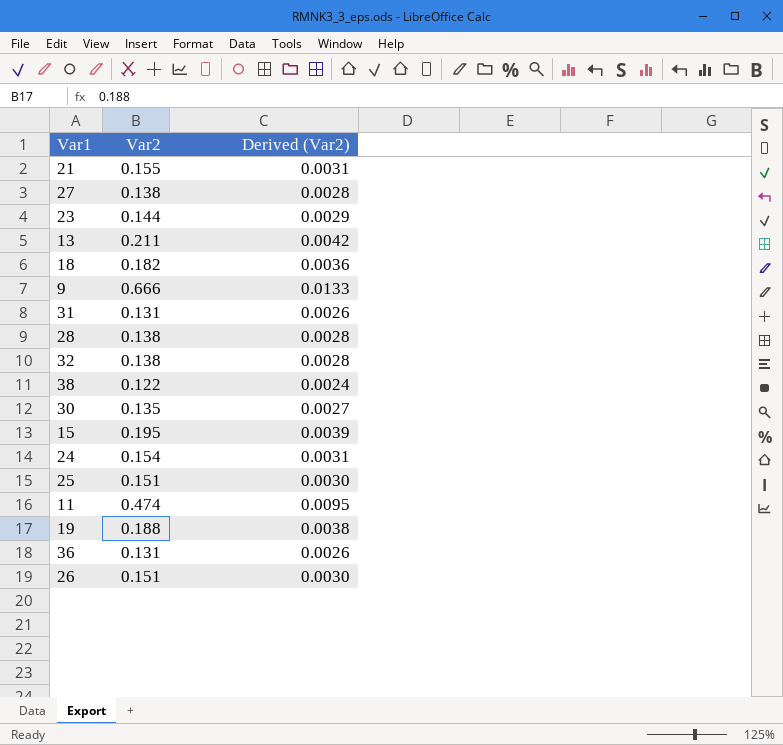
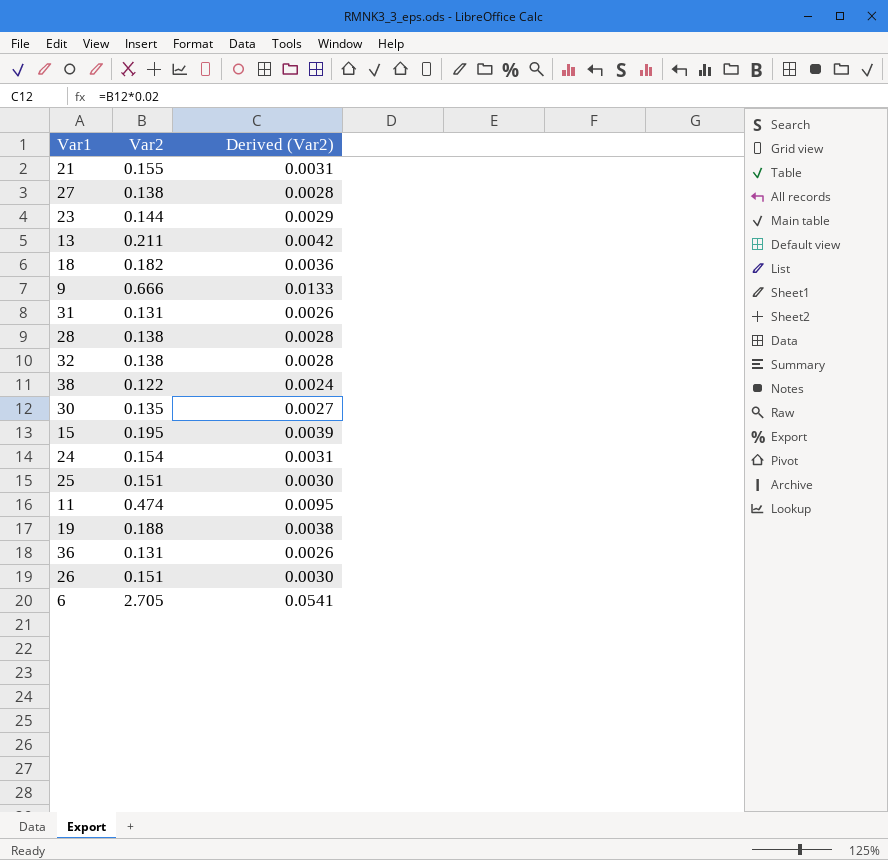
row 6: none -> 2.705 | 0.0541

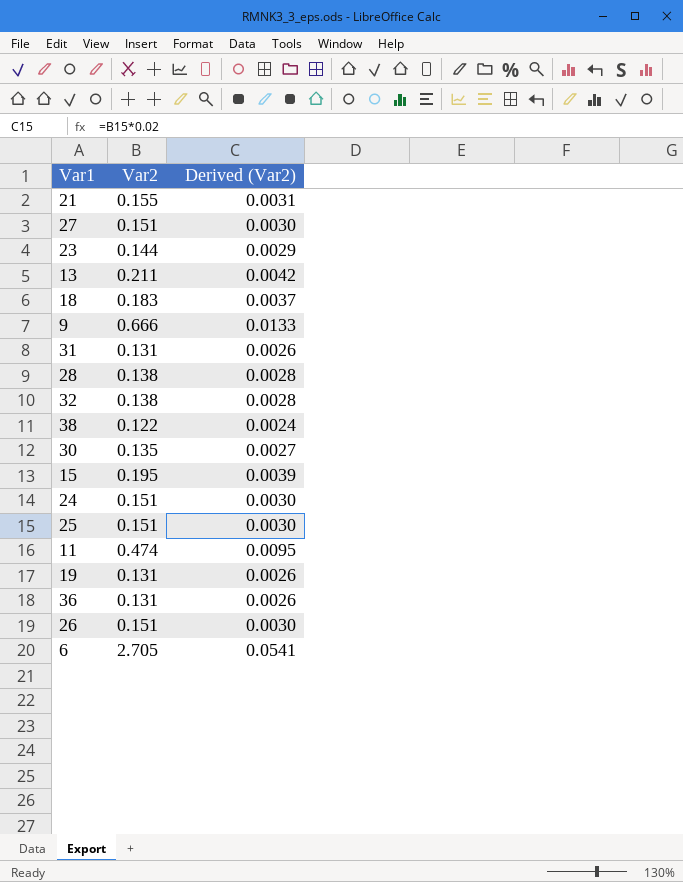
27 | Var2: 0.138 -> 0.151
27 | Derived (Var2): 0.0028 -> 0.0030
18 | Var2: 0.182 -> 0.183
18 | Derived (Var2): 0.0036 -> 0.0037
24 | Var2: 0.154 -> 0.151
24 | Derived (Var2): 0.0031 -> 0.0030
19 | Var2: 0.188 -> 0.131
19 | Derived (Var2): 0.0038 -> 0.0026

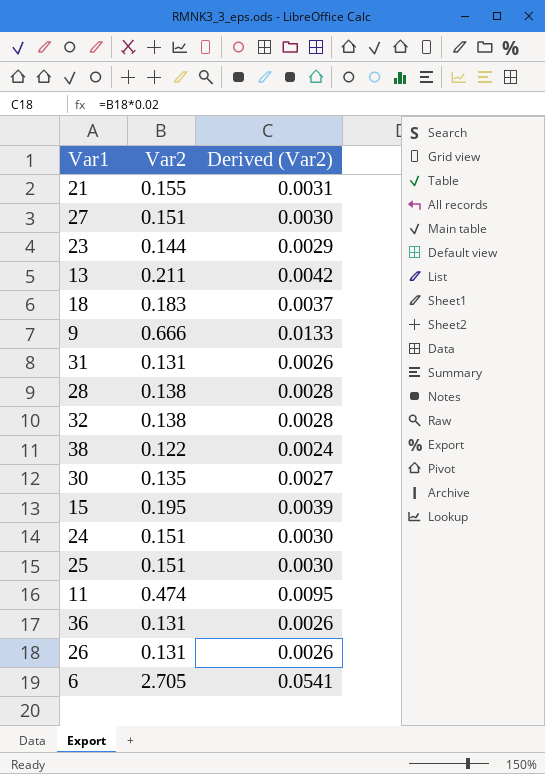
row 19: 0.131 | 0.0026 -> none
26 | Var2: 0.151 -> 0.131
26 | Derived (Var2): 0.0030 -> 0.0026

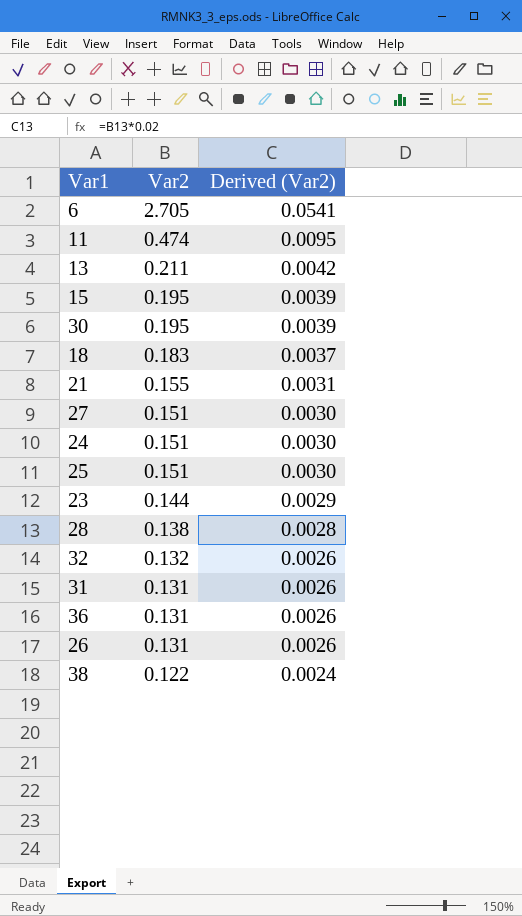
row order: none -> Var2 descending
row 9: 0.666 | 0.0133 -> none
30 | Var2: 0.135 -> 0.195
30 | Derived (Var2): 0.0027 -> 0.0039
32 | Var2: 0.138 -> 0.132
32 | Derived (Var2): 0.0028 -> 0.0026

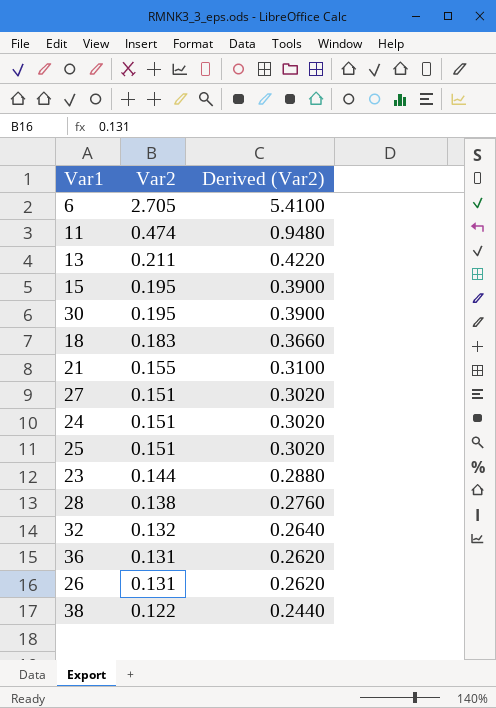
column Derived (Var2) | formula: [Var2] * 0.02 -> [Var2] * 2
row 31: 0.131 | 0.0026 -> none

